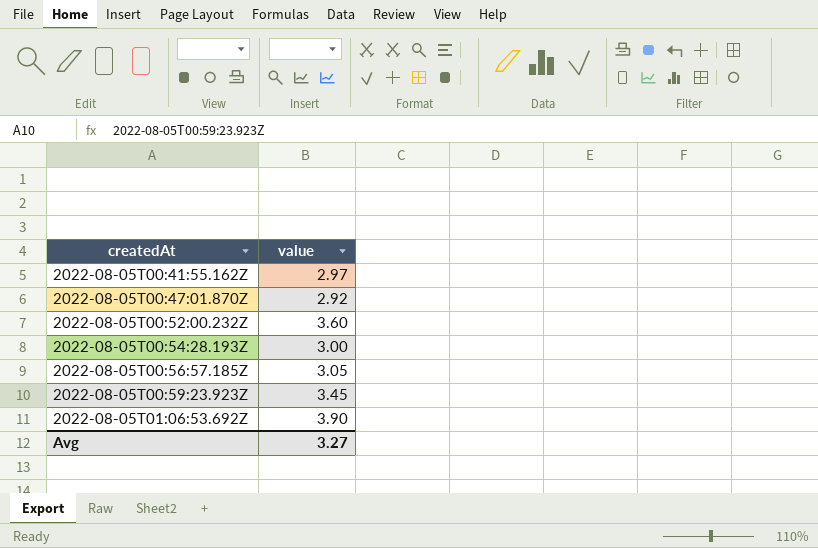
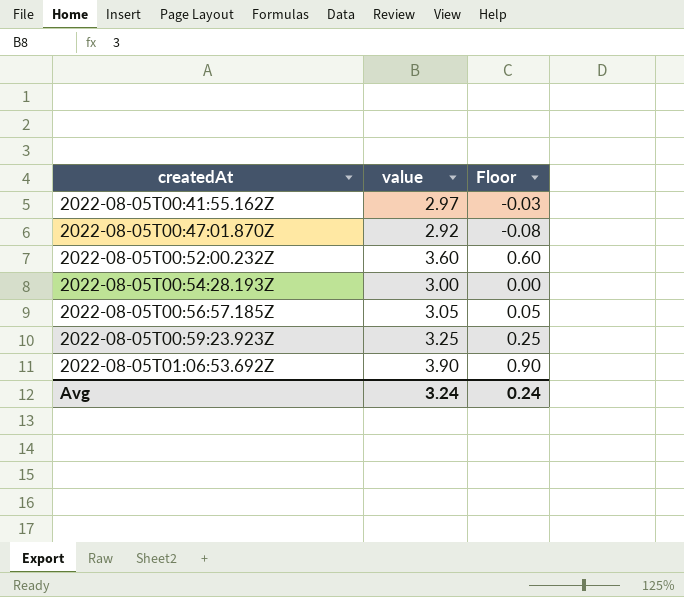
column Floor | formula: none -> [value] - 3
2022-08-05T00:59:23.923Z | value: 3.45 -> 3.25
Avg | value: 3.27 -> 3.24

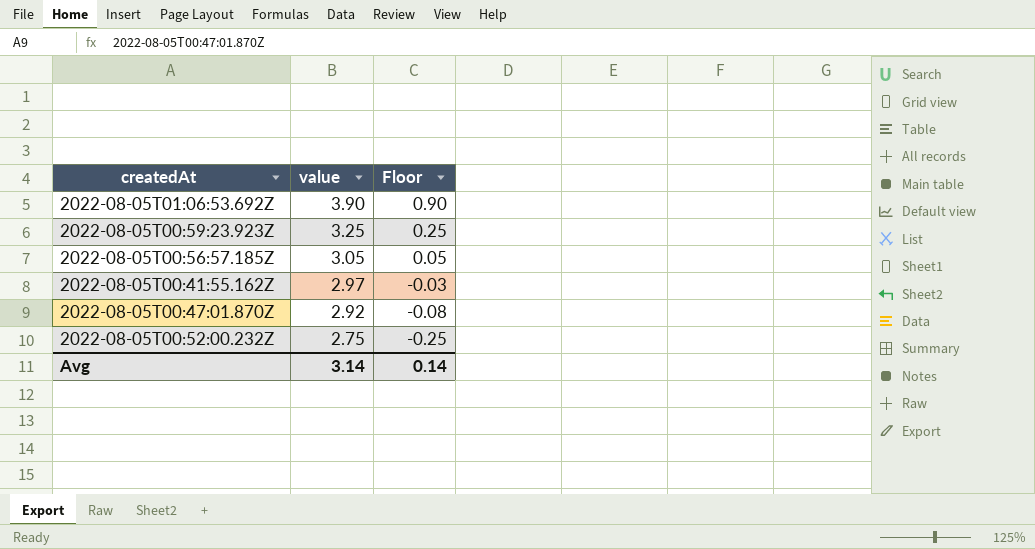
row order: createdAt ascending -> value descending
row 2022-08-05T00:54:28.193Z: 3.00 | 0.00 -> none
2022-08-05T00:52:00.232Z | value: 3.60 -> 2.75
2022-08-05T00:52:00.232Z | Floor: 0.60 -> -0.25
Avg | value: 3.24 -> 3.14
Avg | Floor: 0.24 -> 0.14

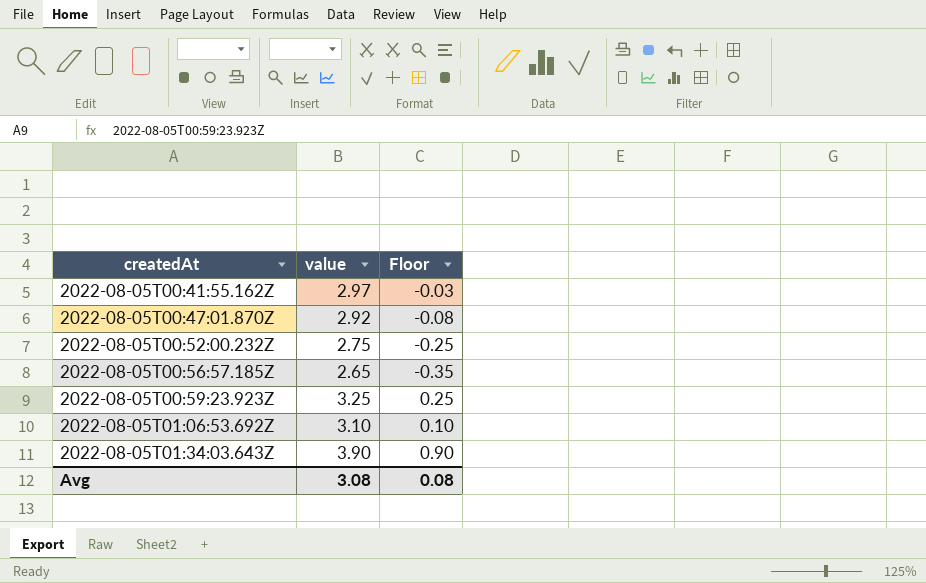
row order: value descending -> createdAt ascending
2022-08-05T00:56:57.185Z | value: 3.05 -> 2.65
2022-08-05T00:56:57.185Z | Floor: 0.05 -> -0.35
2022-08-05T01:06:53.692Z | value: 3.90 -> 3.10
2022-08-05T01:06:53.692Z | Floor: 0.90 -> 0.10
row 2022-08-05T01:34:03.643Z: none -> 3.90 | 0.90
Avg | value: 3.14 -> 3.08
Avg | Floor: 0.14 -> 0.08

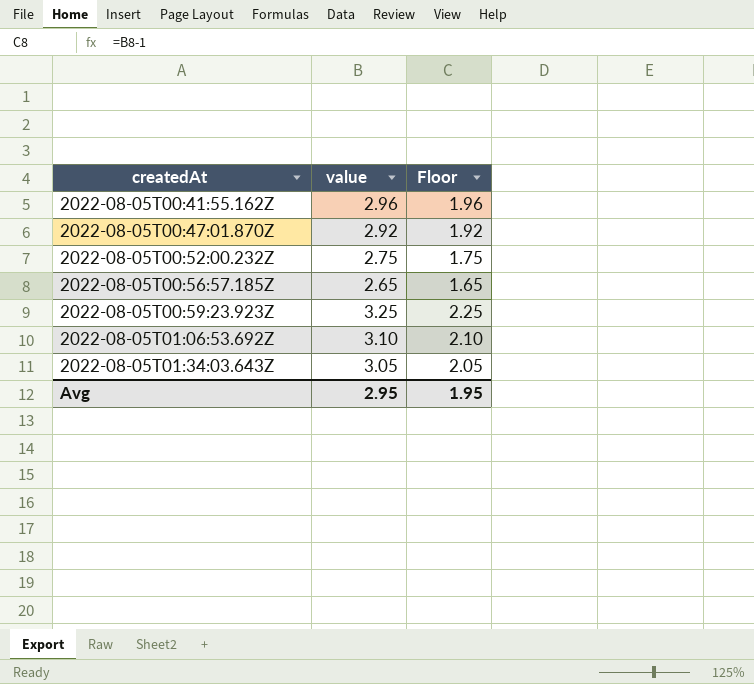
column Floor | formula: [value] - 3 -> [value] - 1
2022-08-05T00:41:55.162Z | value: 2.97 -> 2.96
2022-08-05T01:34:03.643Z | value: 3.90 -> 3.05
Avg | value: 3.08 -> 2.95
Avg | Floor: 0.08 -> 1.95

